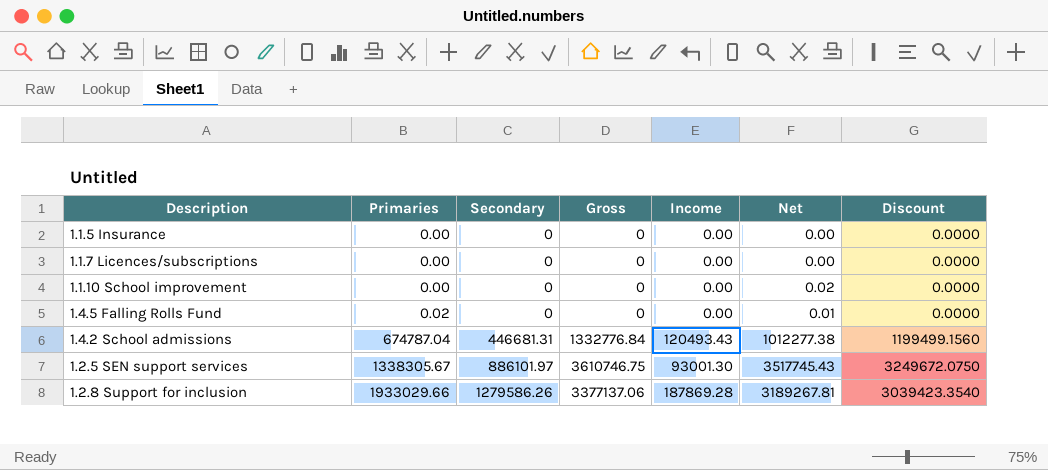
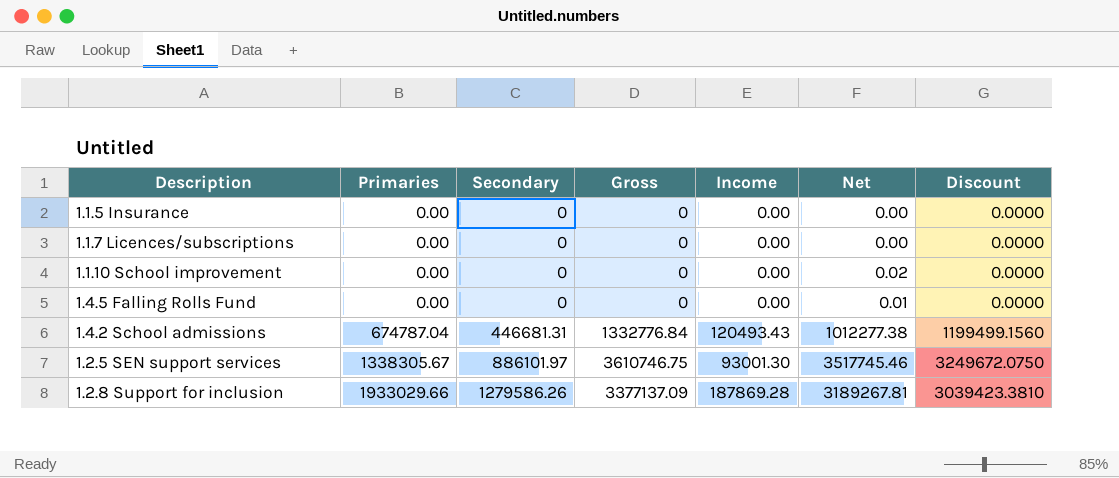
1.4.5 Falling Rolls Fund | Primaries: 0.02 -> 0.00
1.2.5 SEN support services | Net: 3517745.43 -> 3517745.46
1.2.8 Support for inclusion | Gross: 3377137.06 -> 3377137.09
1.2.8 Support for inclusion | Discount: 3039423.3540 -> 3039423.3810

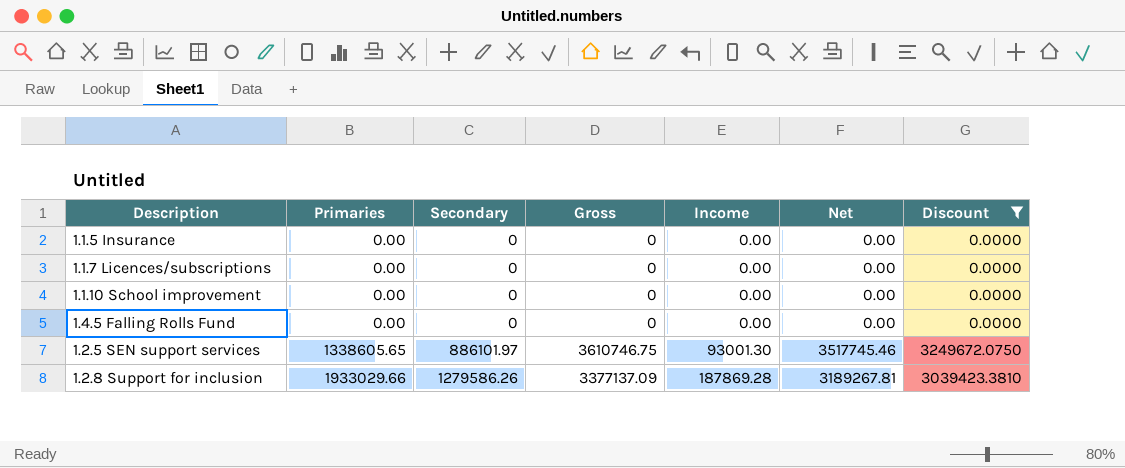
filter: none -> Discount != 1199499.1560
1.1.10 School improvement | Net: 0.02 -> 0.00
1.4.5 Falling Rolls Fund | Net: 0.01 -> 0.00
1.2.5 SEN support services | Primaries: 1338305.67 -> 1338605.65

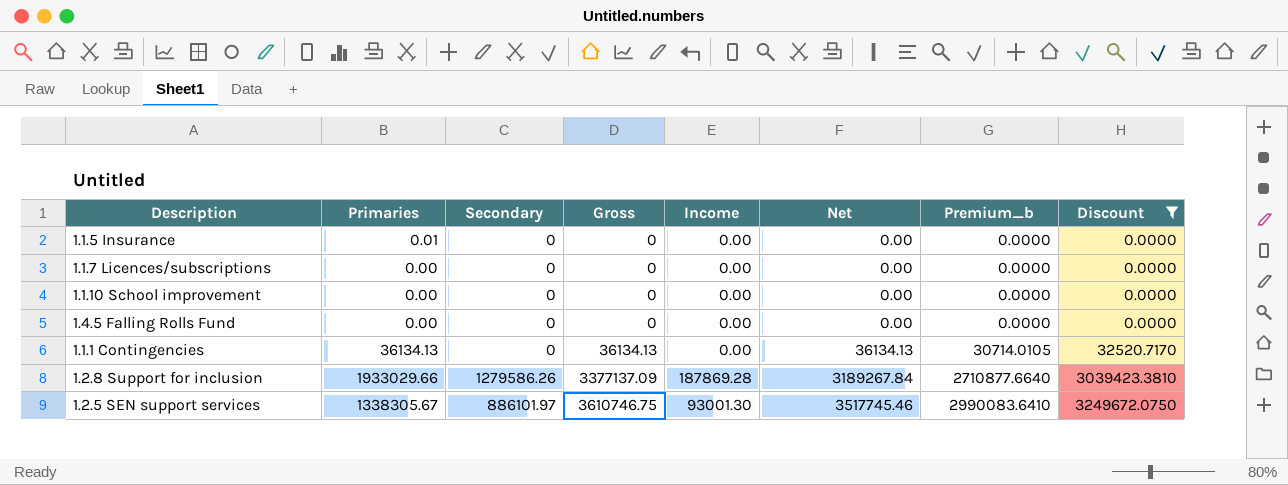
row order: Primaries ascending -> Gross ascending
column Premium_b | formula: none -> [Net] * 0.85
1.1.5 Insurance | Primaries: 0.00 -> 0.01
row 1.1.1 Contingencies: none -> 36134.13 | 0 | 36134.13 | 0.00 | 36134.13 | 30714.0105 | 32520.7170
1.2.8 Support for inclusion | Net: 3189267.81 -> 3189267.84
1.2.5 SEN support services | Primaries: 1338605.65 -> 1338305.67

